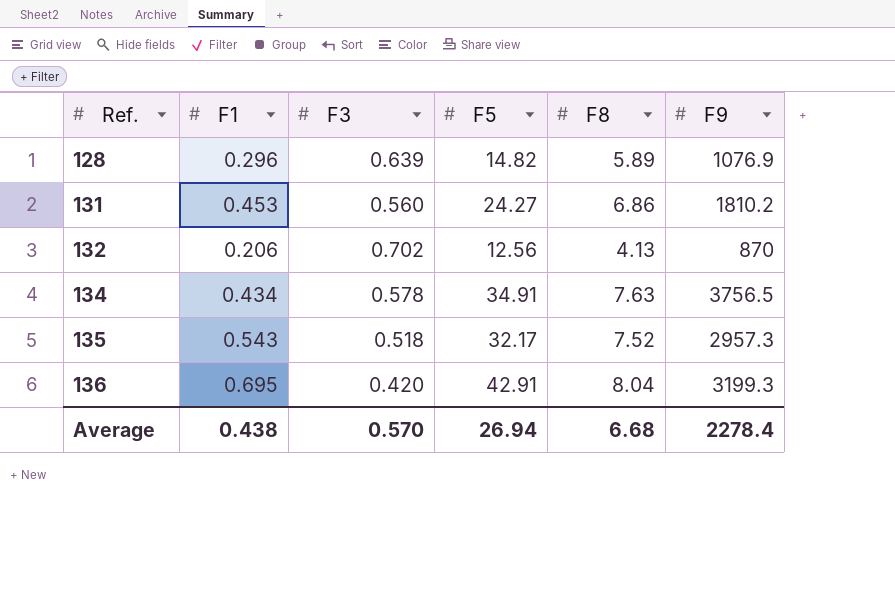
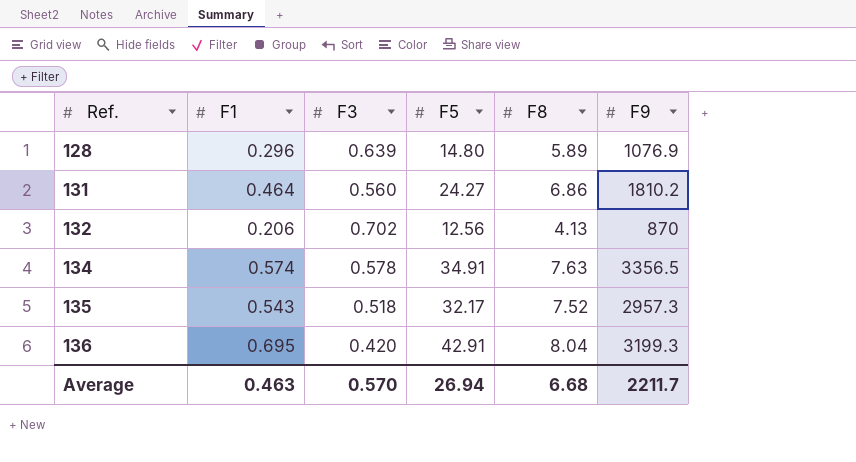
128 | F5: 14.82 -> 14.80
131 | F1: 0.453 -> 0.464
134 | F1: 0.434 -> 0.574
134 | F9: 3756.5 -> 3356.5
Average | F1: 0.438 -> 0.463
Average | F9: 2278.4 -> 2211.7

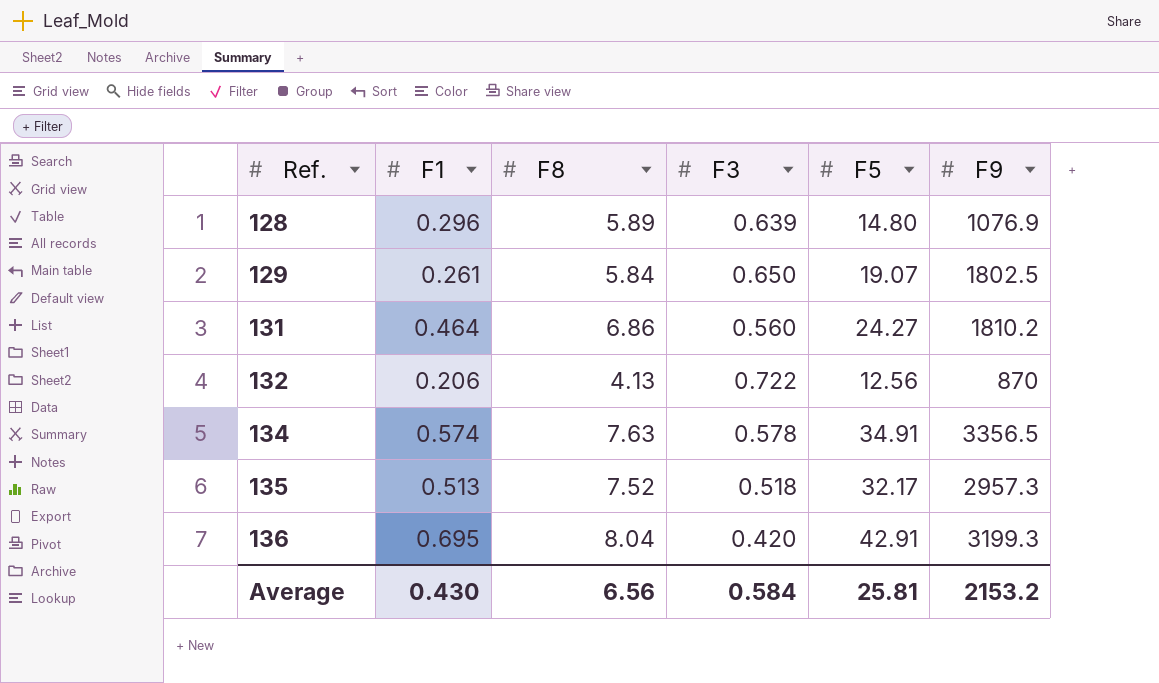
column F8 | position: 5 -> 3
row 129: none -> 0.261 | 5.84 | 0.650 | 19.07 | 1802.5
132 | F3: 0.702 -> 0.722
135 | F1: 0.543 -> 0.513
Average | F1: 0.463 -> 0.430
Average | F8: 6.68 -> 6.56
Average | F3: 0.570 -> 0.584
Average | F5: 26.94 -> 25.81
Average | F9: 2211.7 -> 2153.2

